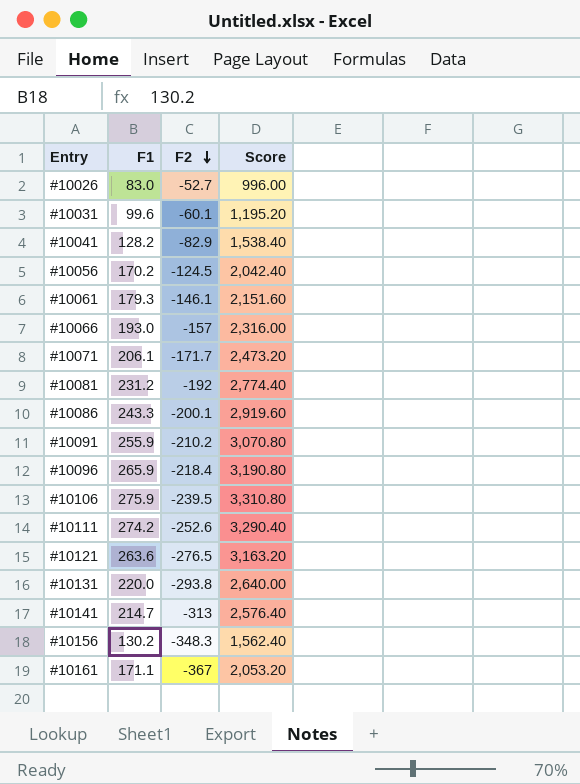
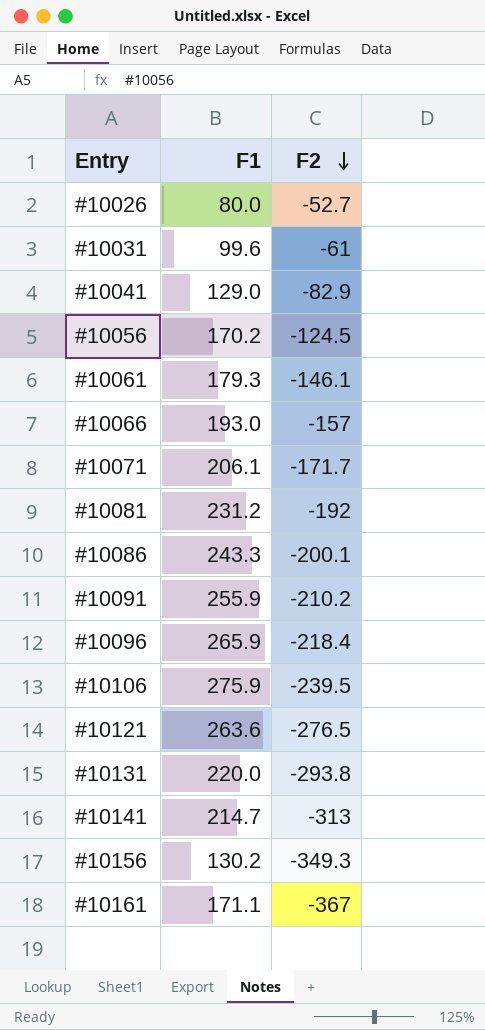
column Score | formula: [F1] * 12 -> none
row #10111: 274.2 | -252.6 | 3,290.40 -> none
#10026 | F1: 83.0 -> 80.0
#10031 | F2: -60.1 -> -61
#10041 | F1: 128.2 -> 129.0
#10156 | F2: -348.3 -> -349.3

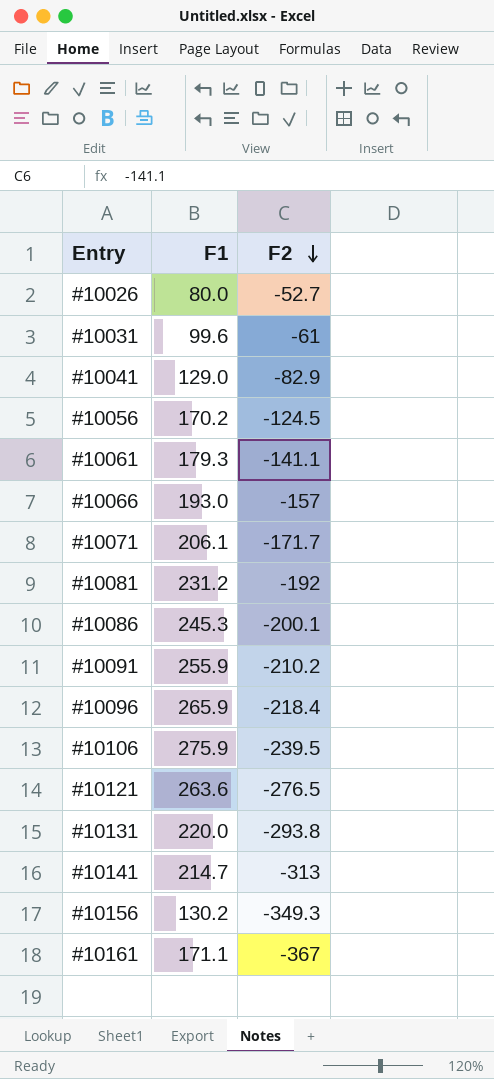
#10061 | F2: -146.1 -> -141.1
#10086 | F1: 243.3 -> 245.3

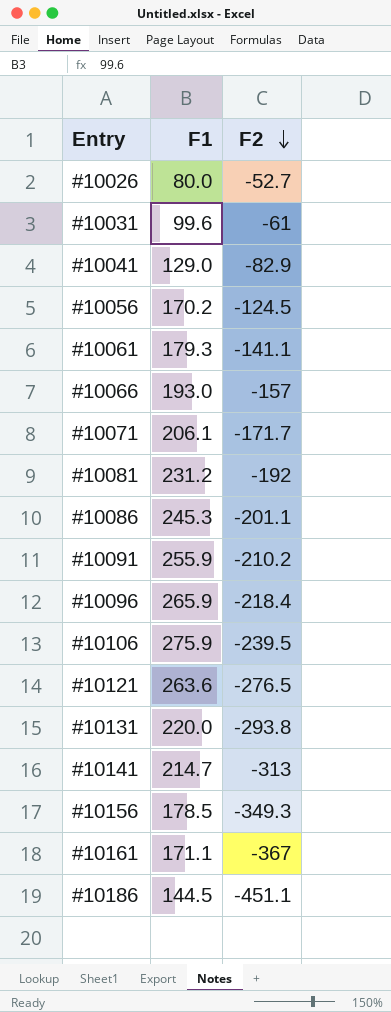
#10086 | F2: -200.1 -> -201.1
#10156 | F1: 130.2 -> 178.5
row #10186: none -> 144.5 | -451.1

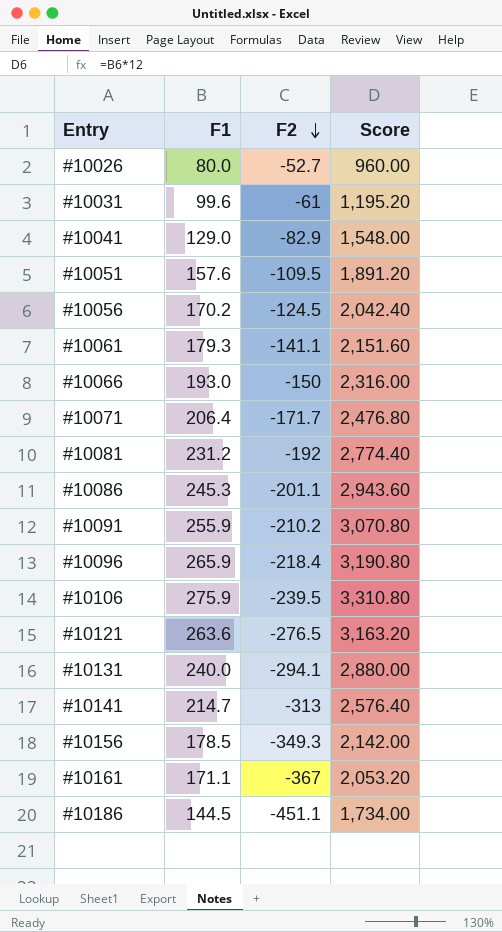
column Score | formula: none -> [F1] * 12
row #10051: none -> 157.6 | -109.5 | 1,891.20
#10066 | F2: -157 -> -150
#10071 | F1: 206.1 -> 206.4
#10131 | F1: 220.0 -> 240.0
#10131 | F2: -293.8 -> -294.1

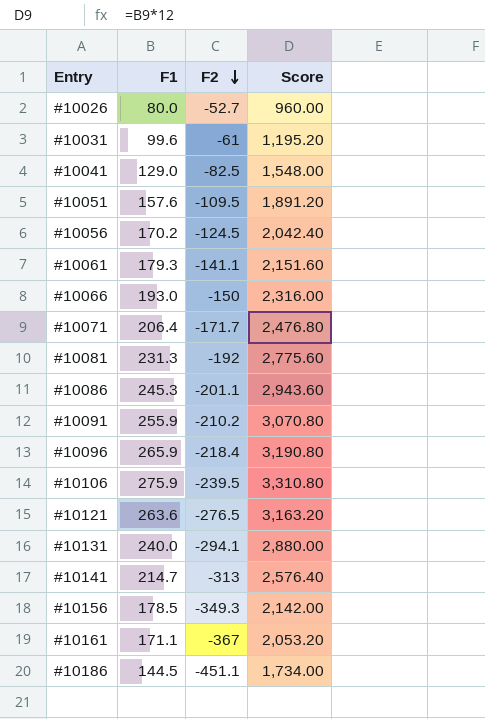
#10041 | F2: -82.9 -> -82.5
#10081 | F1: 231.2 -> 231.3
#10081 | Score: 2,774.40 -> 2,775.60

